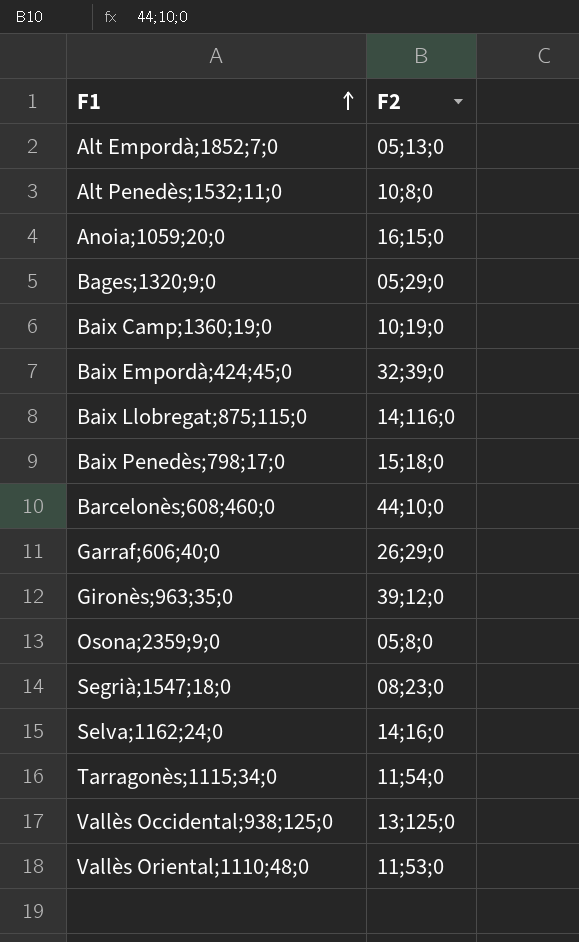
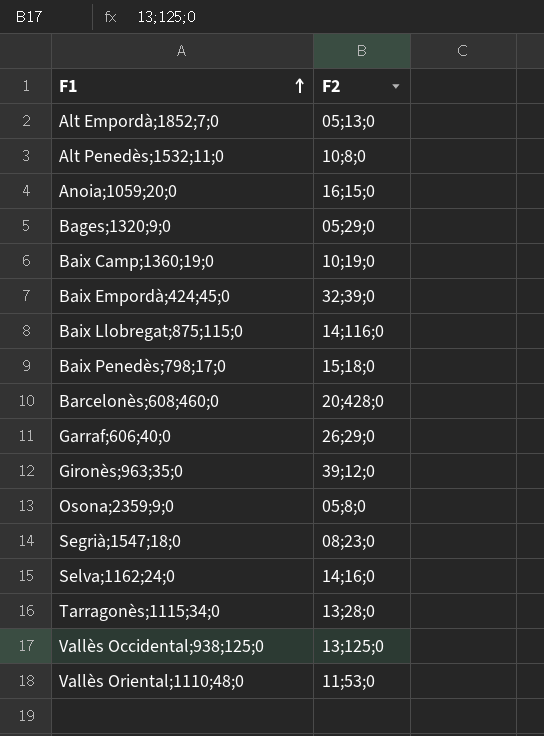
Barcelonès;608;460;0 | F2: 44;10;0 -> 20;428;0
Tarragonès;1115;34;0 | F2: 11;54;0 -> 13;28;0

